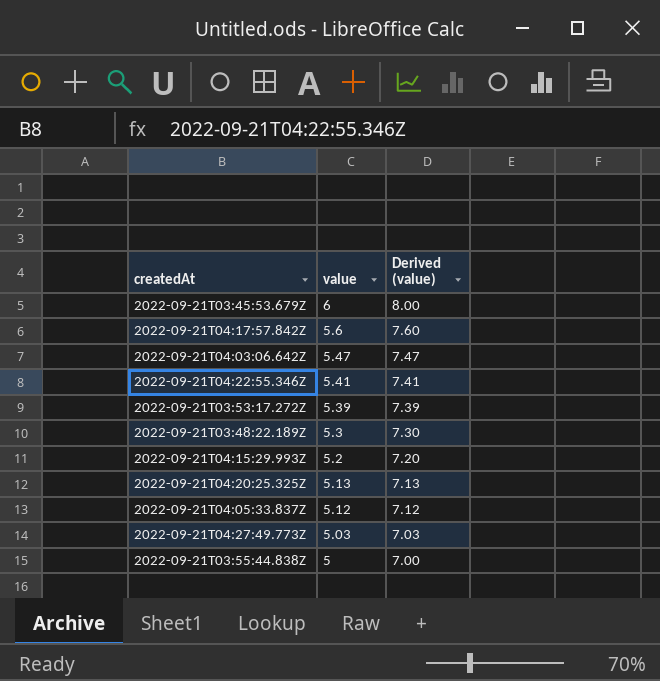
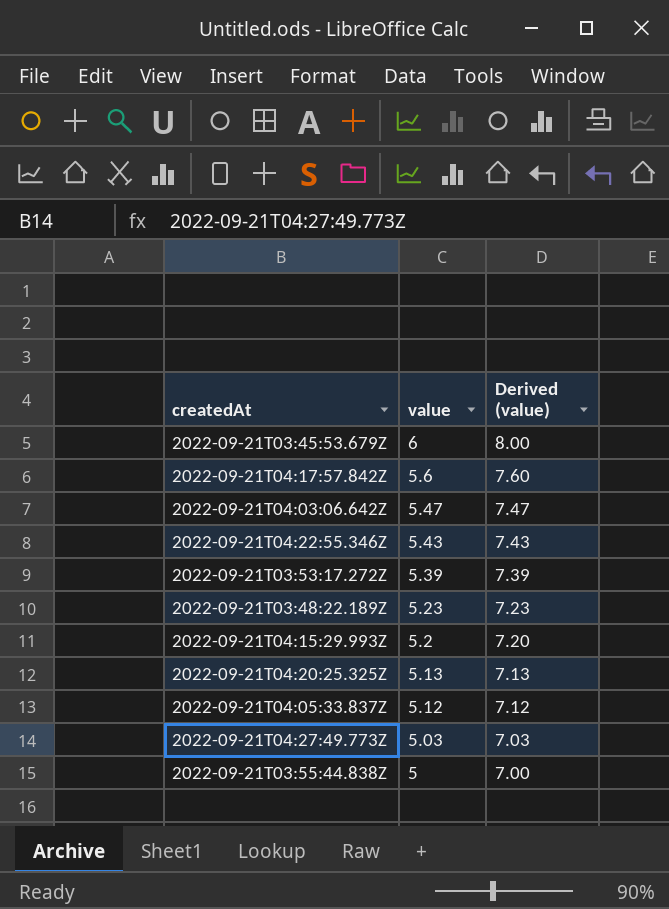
2022-09-21T04:22:55.346Z | value: 5.41 -> 5.43
2022-09-21T04:22:55.346Z | Derived (value): 7.41 -> 7.43
2022-09-21T03:48:22.189Z | value: 5.3 -> 5.23
2022-09-21T03:48:22.189Z | Derived (value): 7.30 -> 7.23

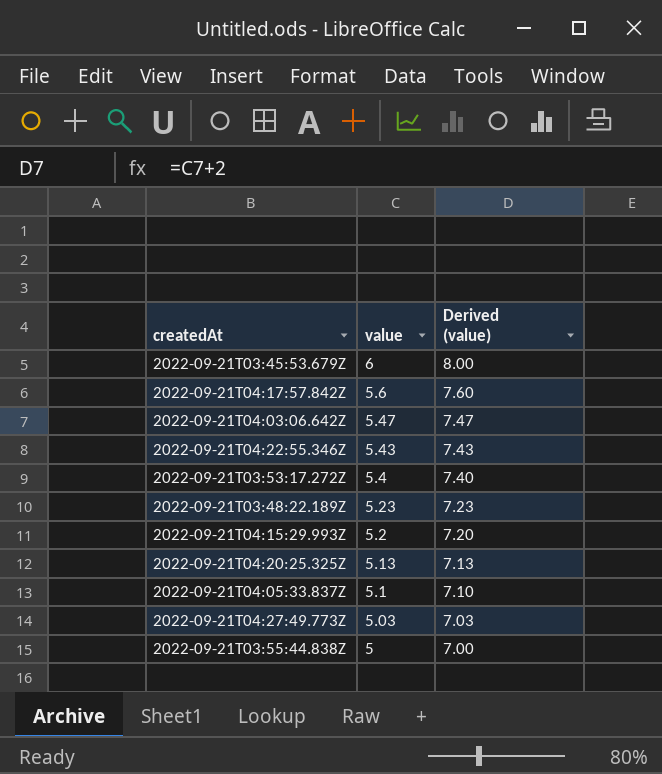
2022-09-21T03:53:17.272Z | value: 5.39 -> 5.4
2022-09-21T03:53:17.272Z | Derived (value): 7.39 -> 7.40
2022-09-21T04:05:33.837Z | value: 5.12 -> 5.1
2022-09-21T04:05:33.837Z | Derived (value): 7.12 -> 7.10

